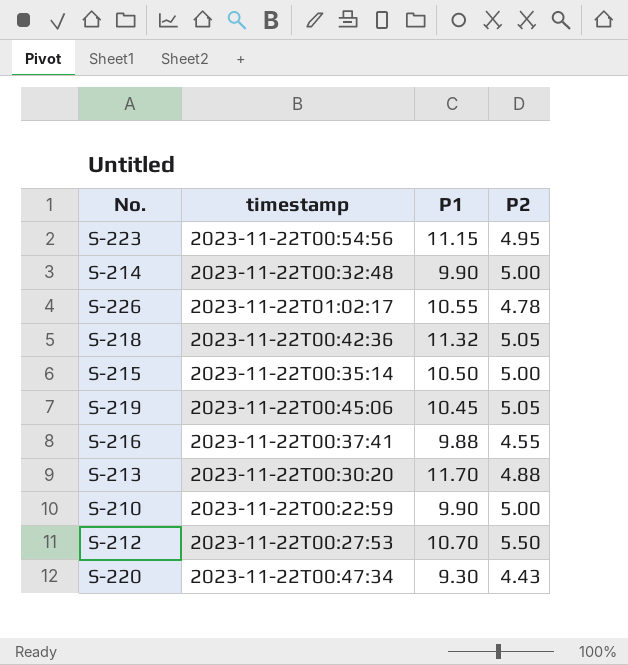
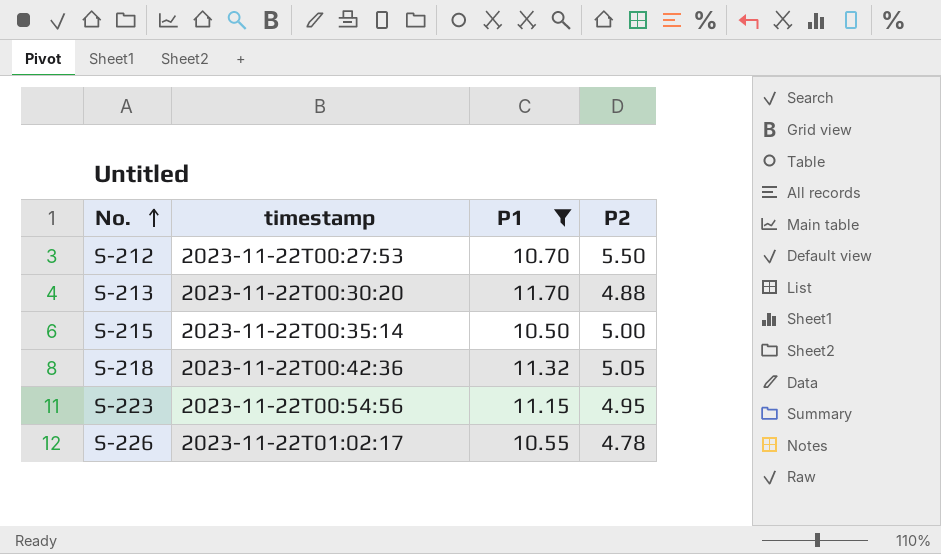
filter: none -> P1 >= 10.50
row order: none -> No. ascending

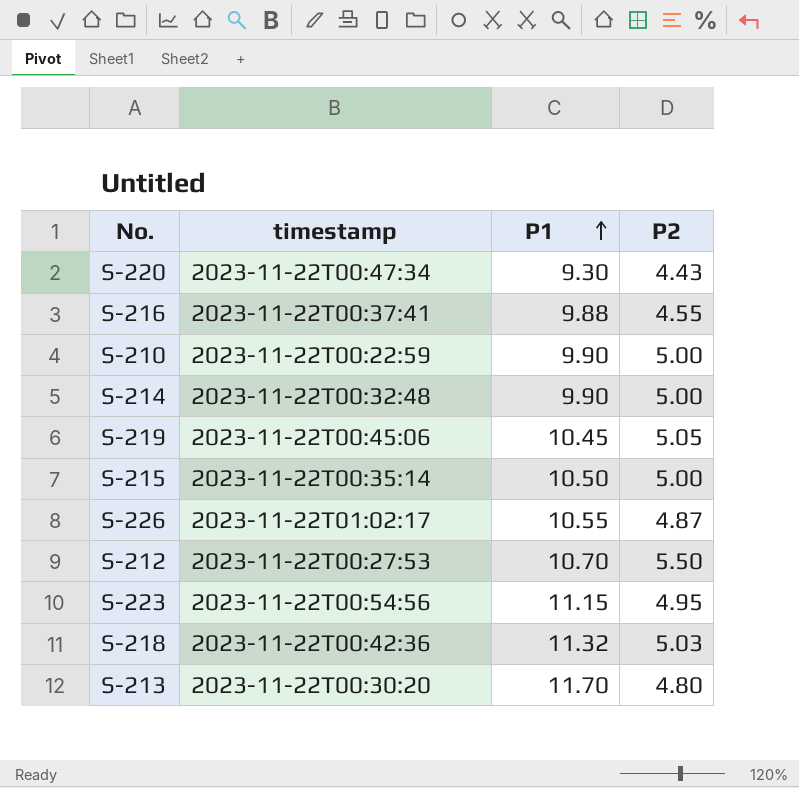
filter: P1 >= 10.50 -> none
row order: No. ascending -> P1 ascending
S-226 | P2: 4.78 -> 4.87
S-218 | P2: 5.05 -> 5.03
S-213 | P2: 4.88 -> 4.80

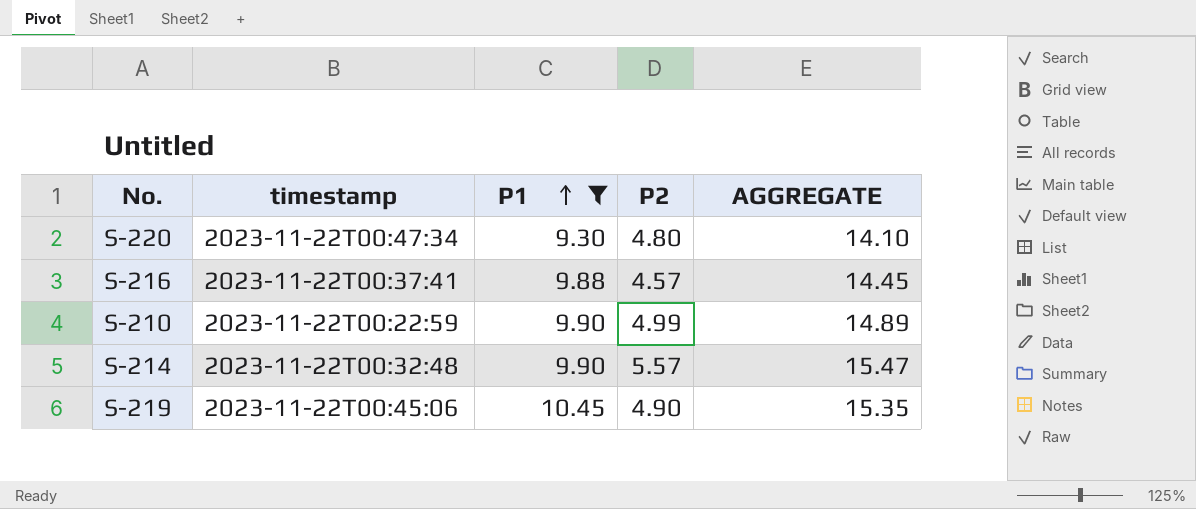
filter: none -> P1 <= 10.45
column AGGREGATE | formula: none -> [P1] + [P2]
S-220 | P2: 4.43 -> 4.80
S-216 | P2: 4.55 -> 4.57
S-210 | P2: 5.00 -> 4.99
S-214 | P2: 5.00 -> 5.57
S-219 | P2: 5.05 -> 4.90

